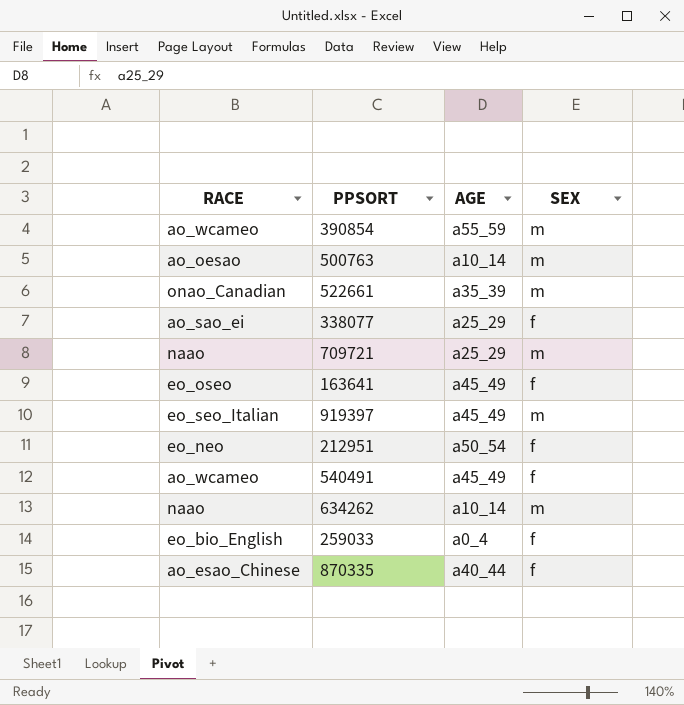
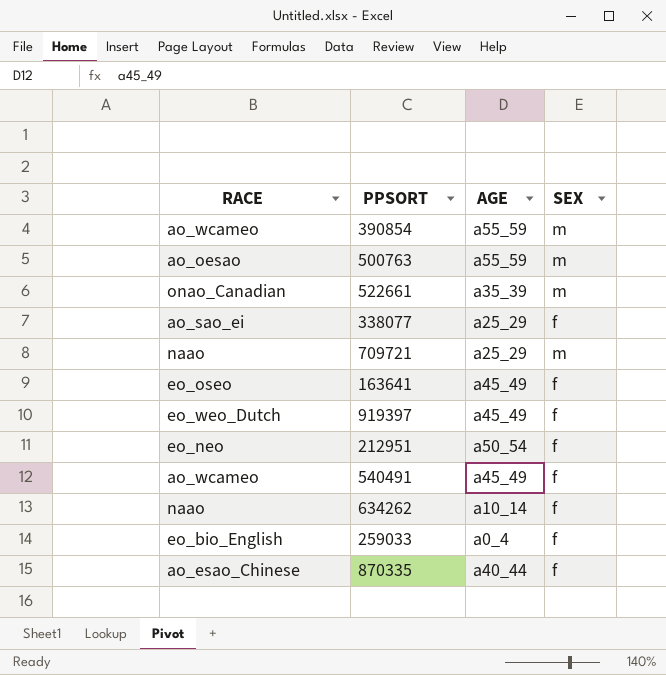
500763 | AGE: a10_14 -> a55_59
919397 | RACE: eo_seo_Italian -> eo_weo_Dutch
919397 | SEX: m -> f
634262 | SEX: m -> f

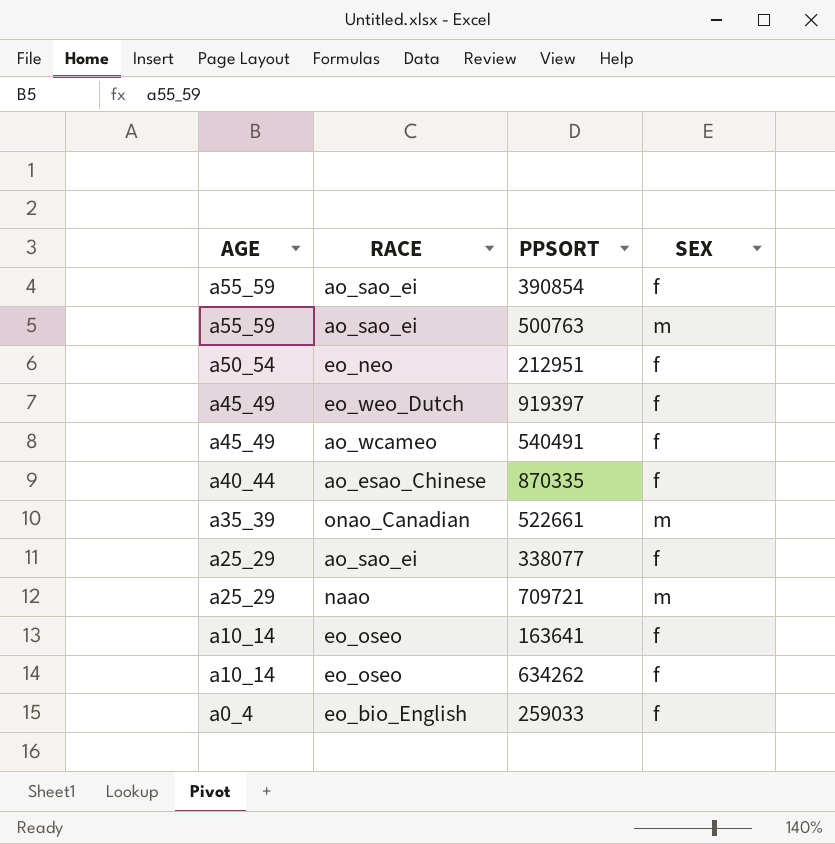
row order: none -> AGE descending
column AGE | position: 3 -> 1
390854 | RACE: ao_wcameo -> ao_sao_ei
390854 | SEX: m -> f
500763 | RACE: ao_oesao -> ao_sao_ei
163641 | AGE: a45_49 -> a10_14
634262 | RACE: naao -> eo_oseo

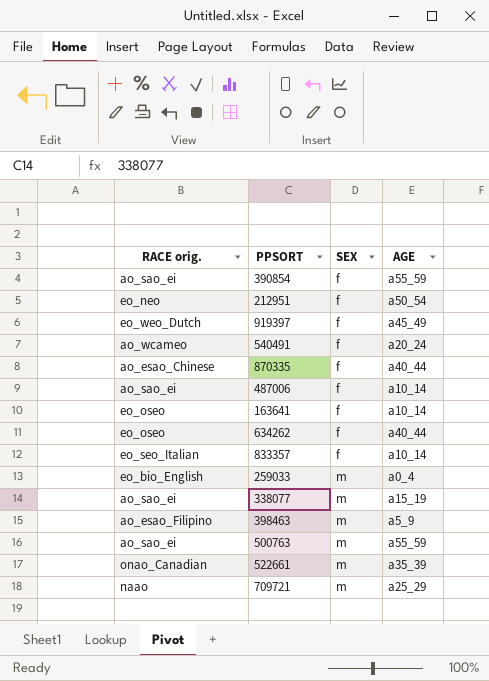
row order: AGE descending -> SEX ascending
column name: RACE -> RACE orig.
column AGE | position: 1 -> 4
540491 | AGE: a45_49 -> a20_24
row 487006: none -> ao_sao_ei | f | a10_14
634262 | AGE: a10_14 -> a40_44
row 833357: none -> eo_seo_Italian | f | a10_14
259033 | SEX: f -> m
338077 | SEX: f -> m
338077 | AGE: a25_29 -> a15_19
row 398463: none -> ao_esao_Filipino | m | a5_9

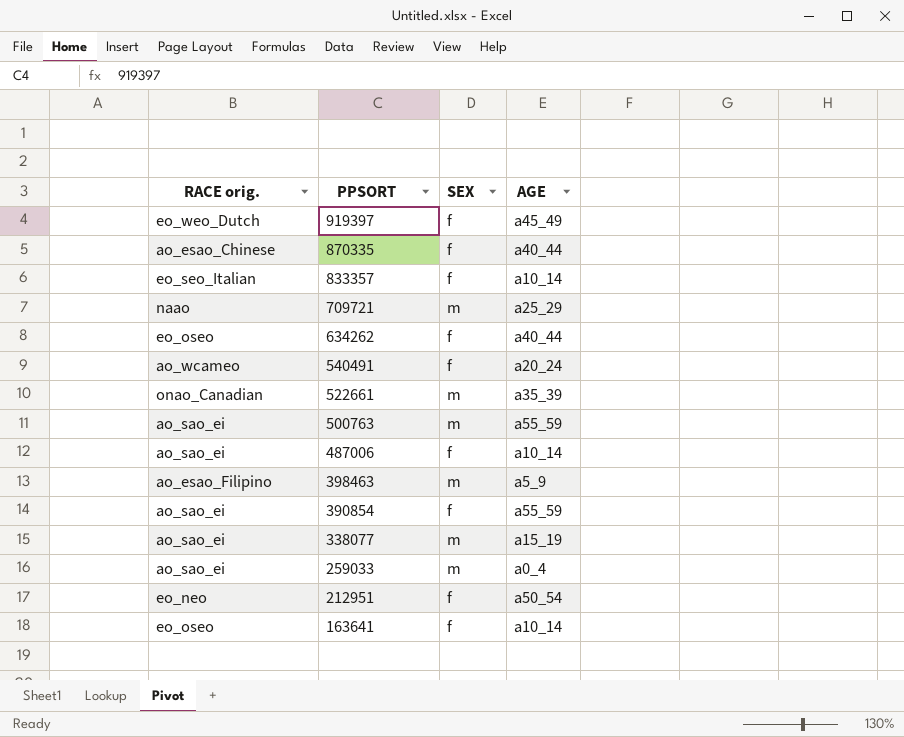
row order: SEX ascending -> PPSORT descending
259033 | RACE orig.: eo_bio_English -> ao_sao_ei

